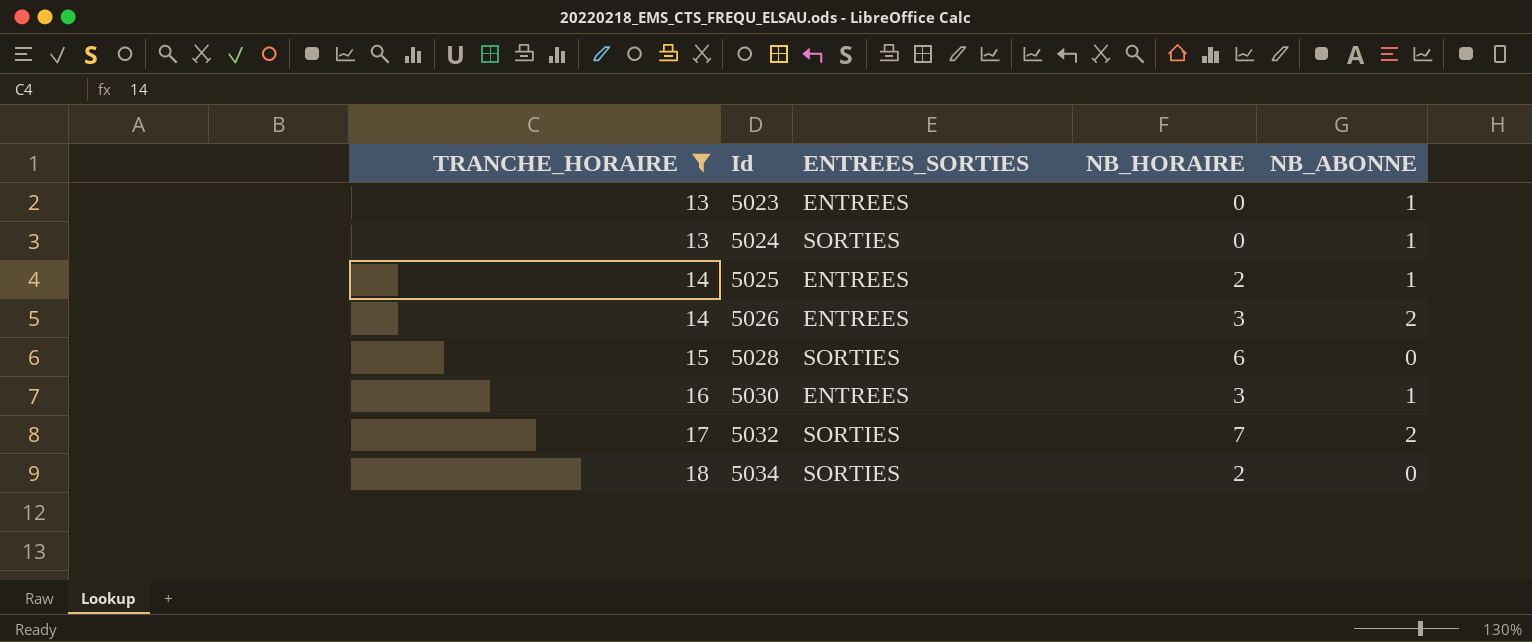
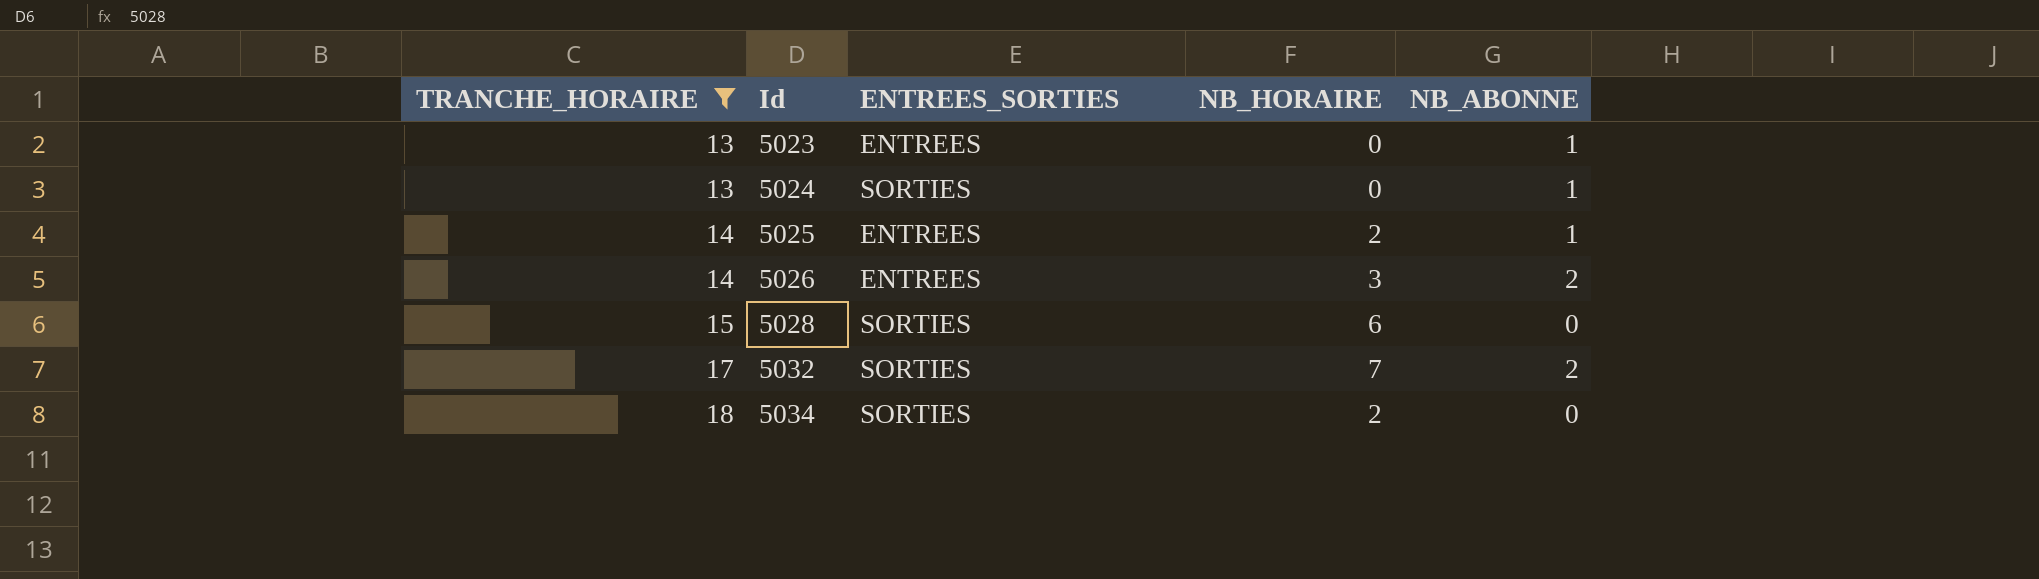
row 5030: 16 | ENTREES | 3 | 1 -> none

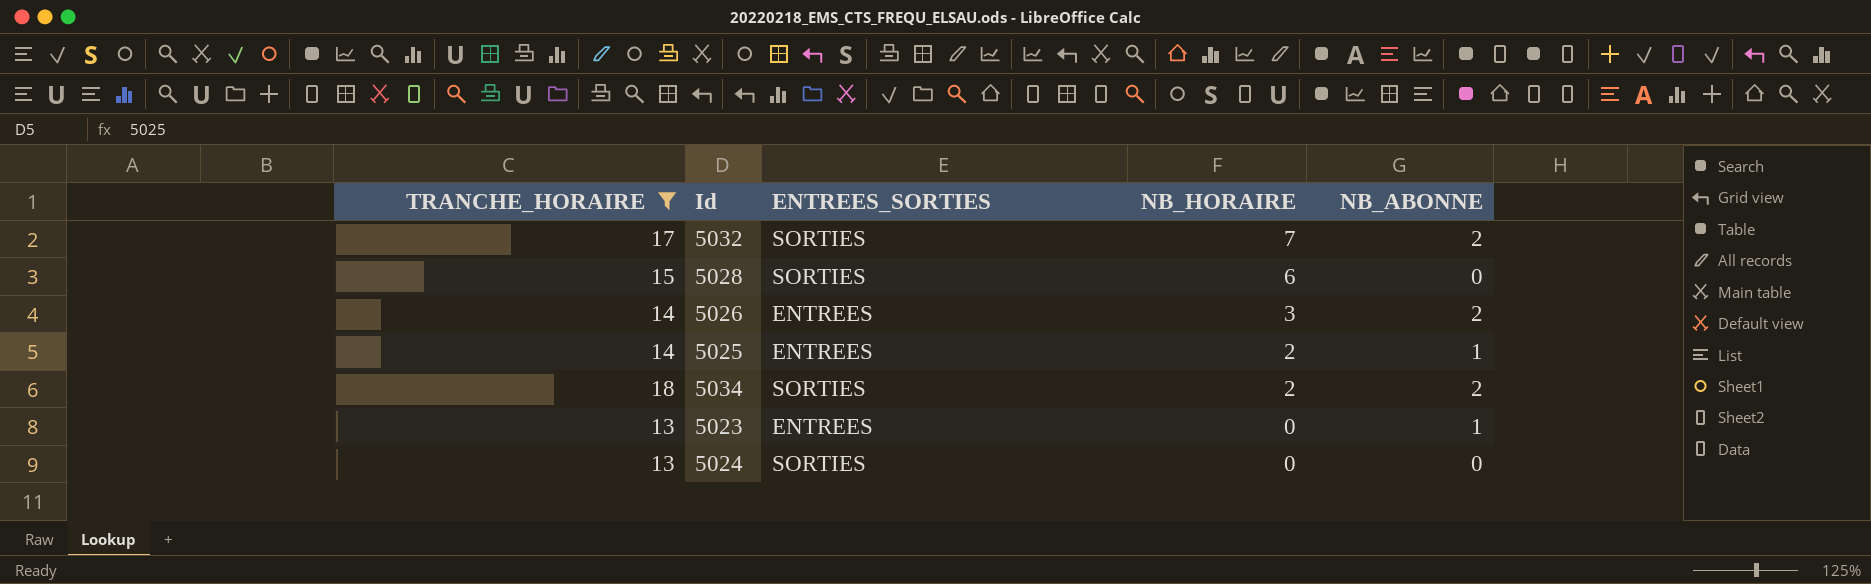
row order: TRANCHE_HORAIRE ascending -> NB_HORAIRE descending
5034 | NB_ABONNE: 0 -> 2
5024 | NB_ABONNE: 1 -> 0

